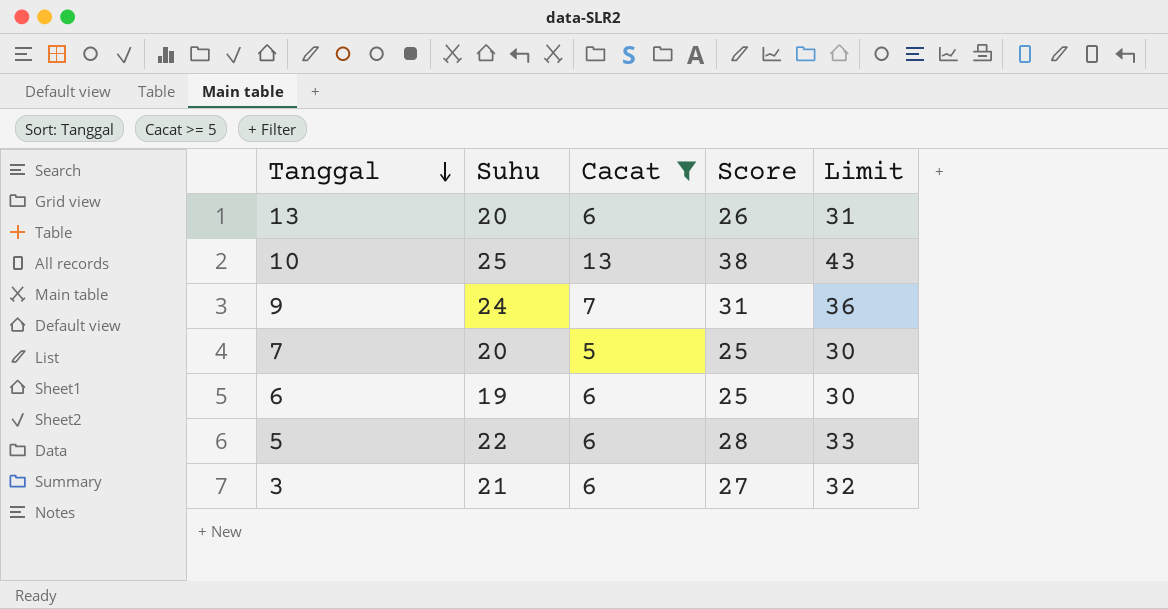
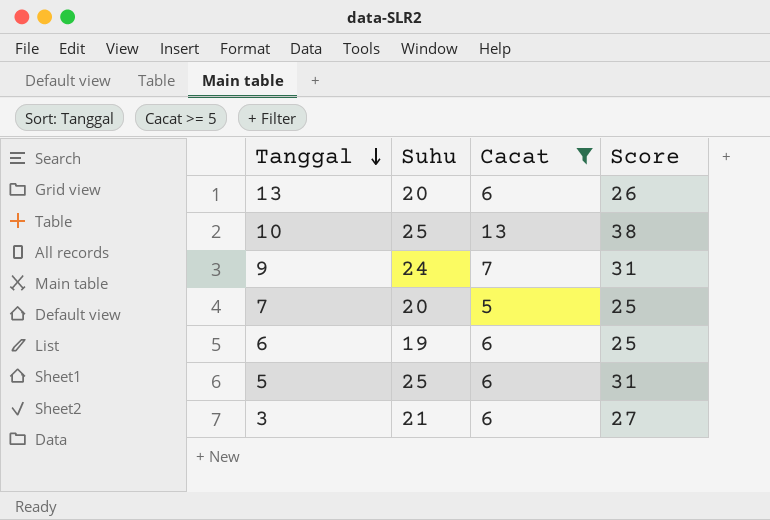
column Limit | formula: [Score] + 5 -> none
5 | Suhu: 22 -> 25
5 | Score: 28 -> 31

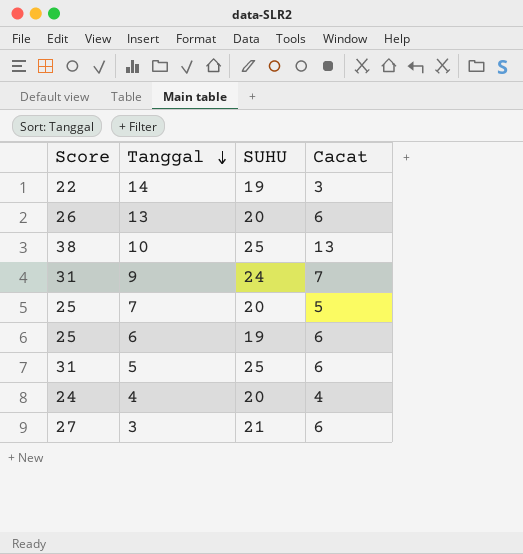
filter: Cacat >= 5 -> none
column Score | position: 4 -> 1
column name: Suhu -> SUHU

